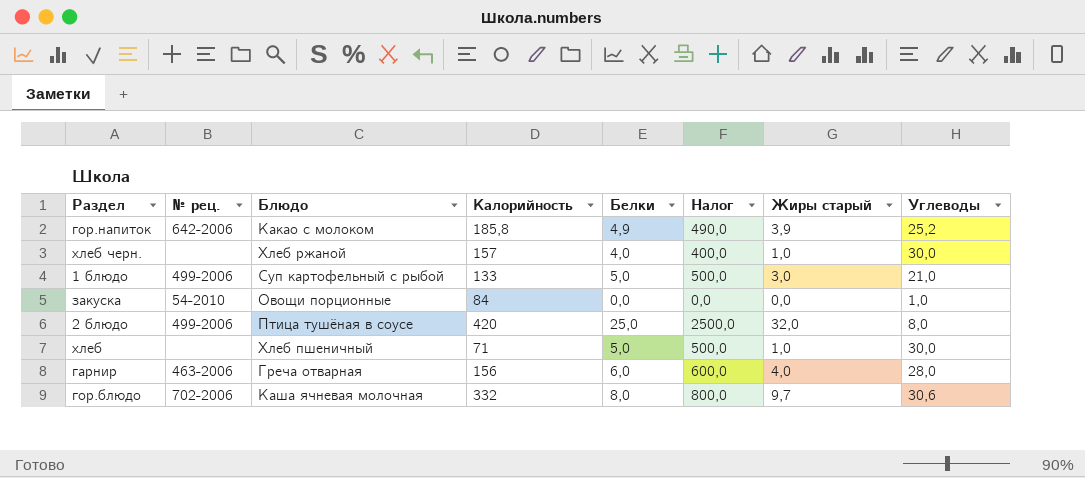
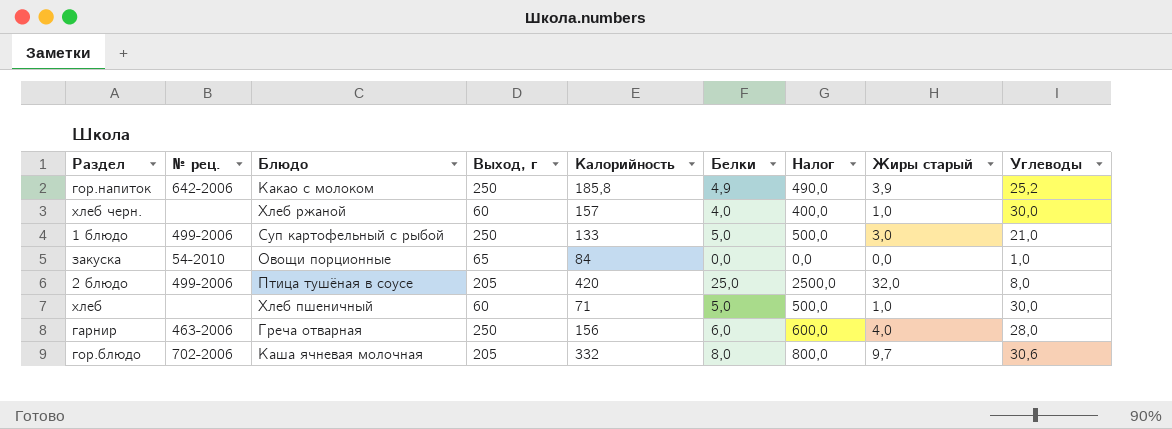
column Выход, г | position: none -> 4

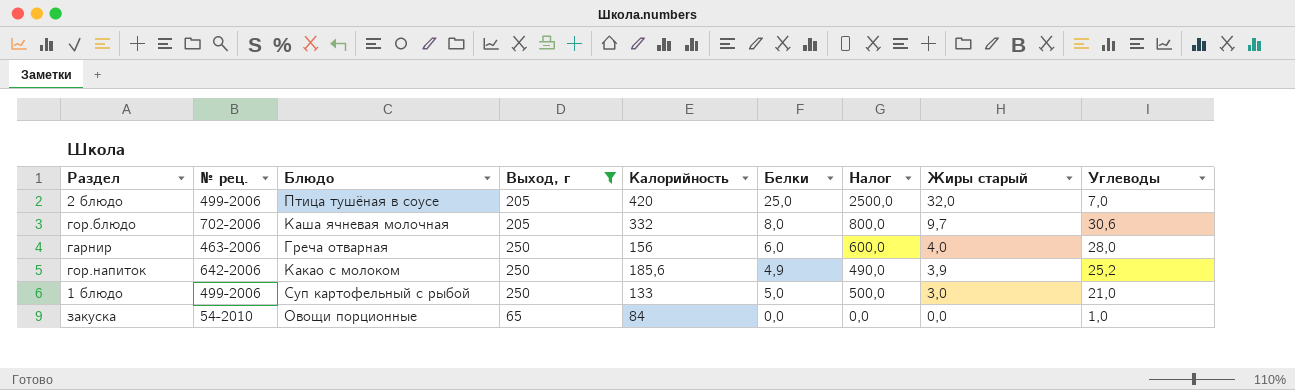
filter: none -> Выход, г != 60
row order: none -> Жиры старый descending
2 блюдо | Углеводы: 8,0 -> 7,0
гор.напиток | Калорийность: 185,8 -> 185,6

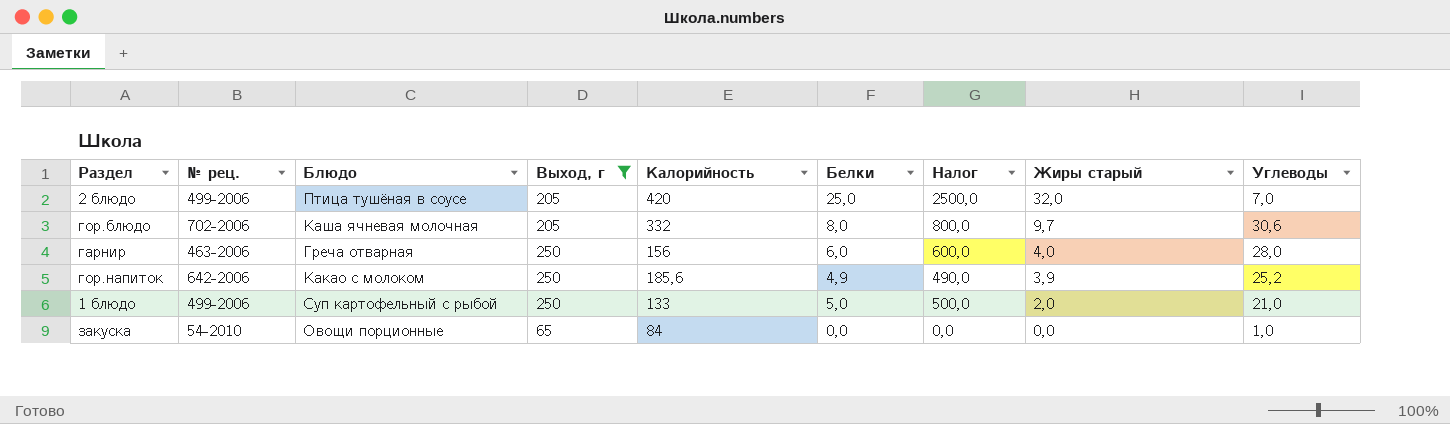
1 блюдо | Жиры старый: 3,0 -> 2,0

